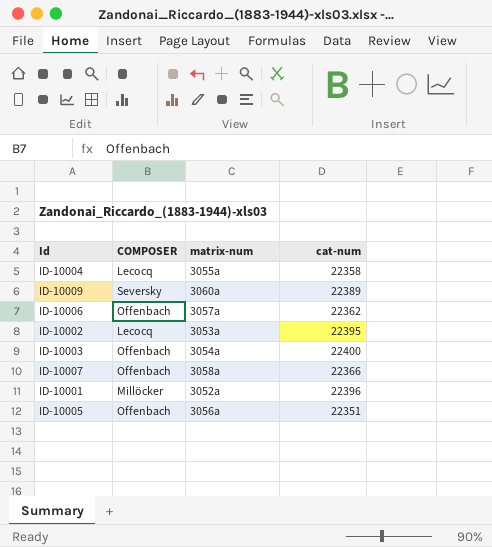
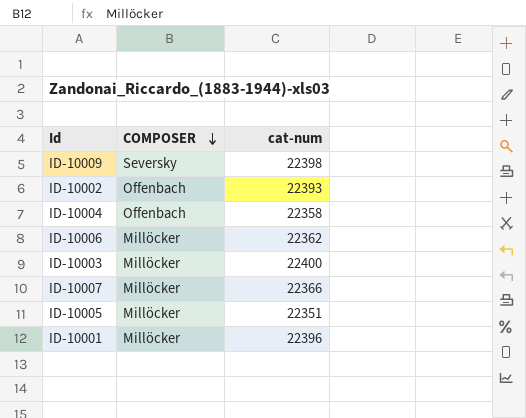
row order: none -> COMPOSER descending
column matrix-num | position: 3 -> none
ID-10009 | cat-num: 22389 -> 22398
ID-10002 | COMPOSER: Lecocq -> Offenbach
ID-10002 | cat-num: 22395 -> 22393
ID-10004 | COMPOSER: Lecocq -> Offenbach
ID-10006 | COMPOSER: Offenbach -> Millöcker
ID-10003 | COMPOSER: Offenbach -> Millöcker
ID-10007 | COMPOSER: Offenbach -> Millöcker
ID-10005 | COMPOSER: Offenbach -> Millöcker

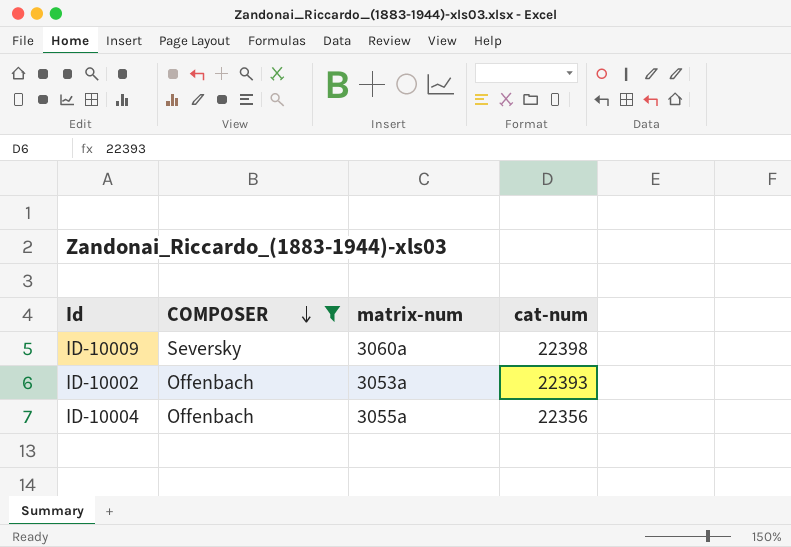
filter: none -> COMPOSER != Millöcker
column matrix-num | position: none -> 3
ID-10004 | cat-num: 22358 -> 22356

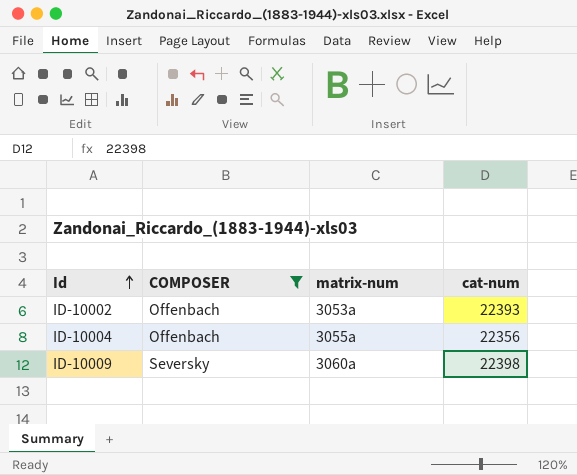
row order: COMPOSER descending -> Id ascending

